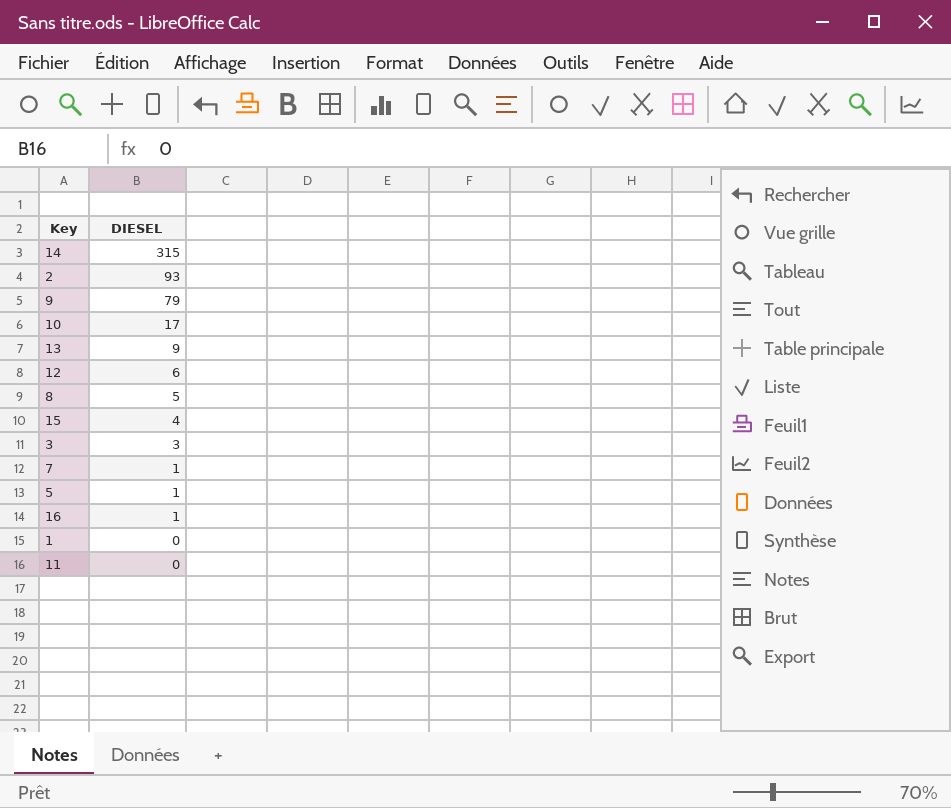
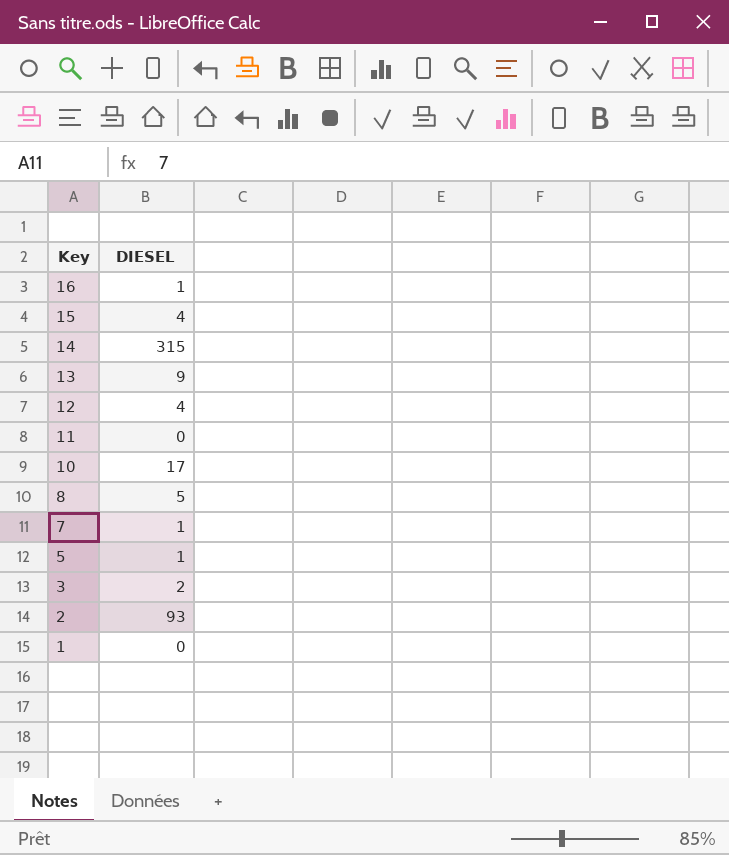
row order: DIESEL descending -> Key descending
row 9: 79 -> none
12 | DIESEL: 6 -> 4
3 | DIESEL: 3 -> 2

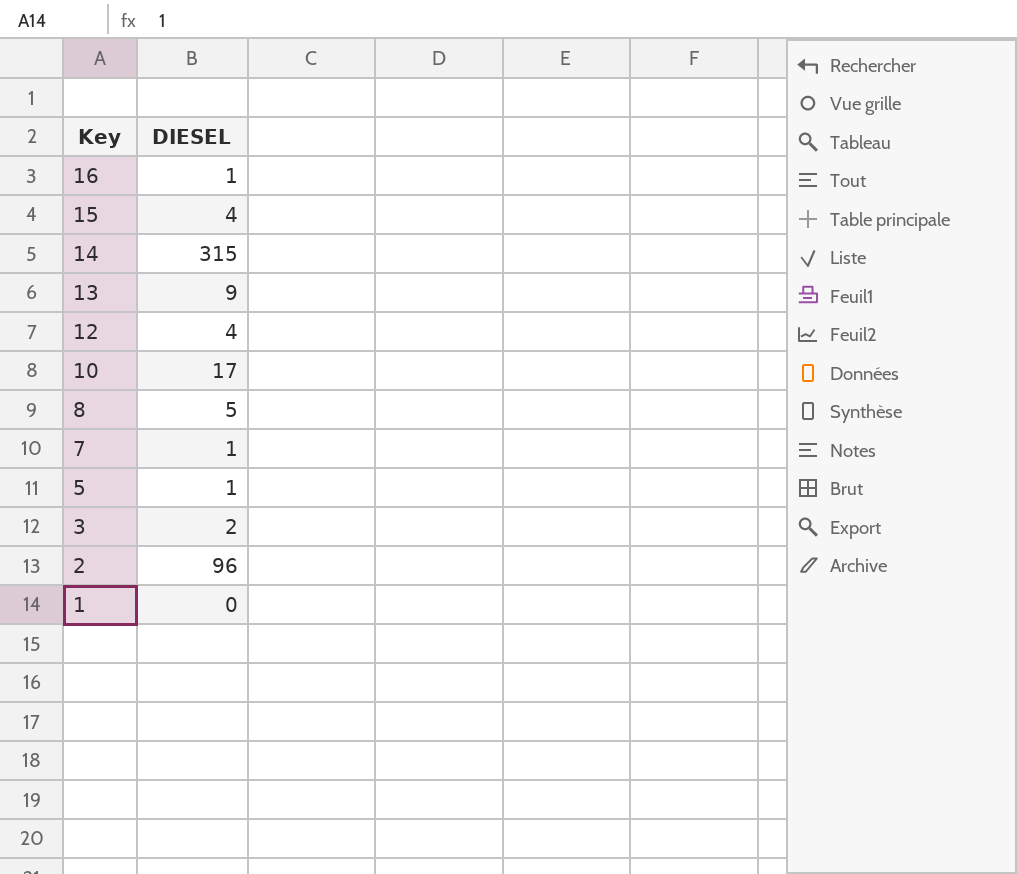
row 11: 0 -> none
2 | DIESEL: 93 -> 96

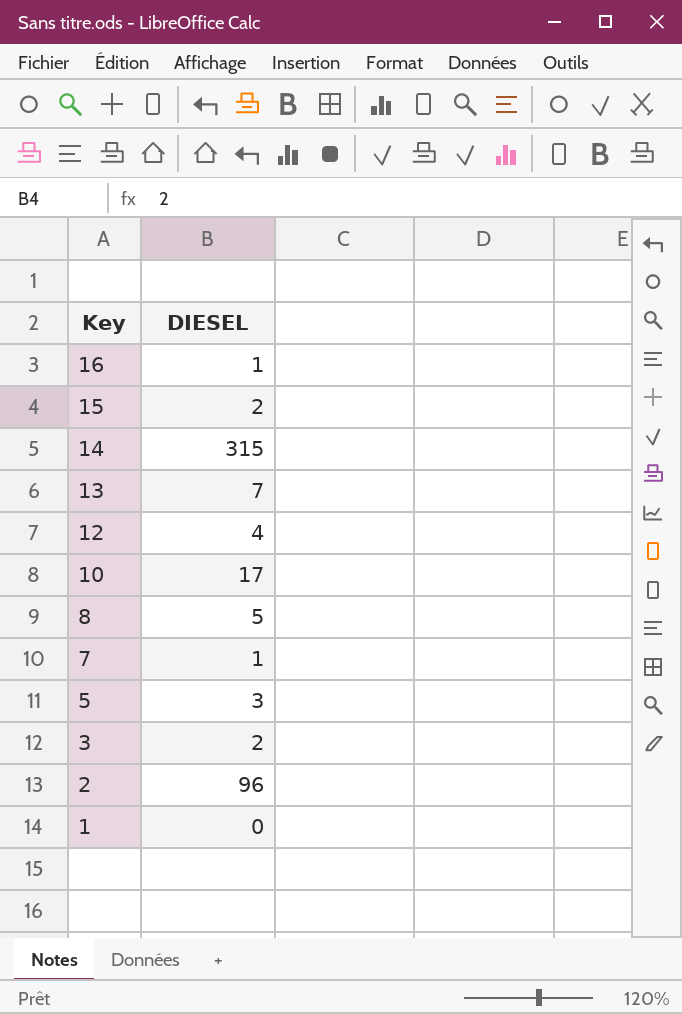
15 | DIESEL: 4 -> 2
13 | DIESEL: 9 -> 7
5 | DIESEL: 1 -> 3

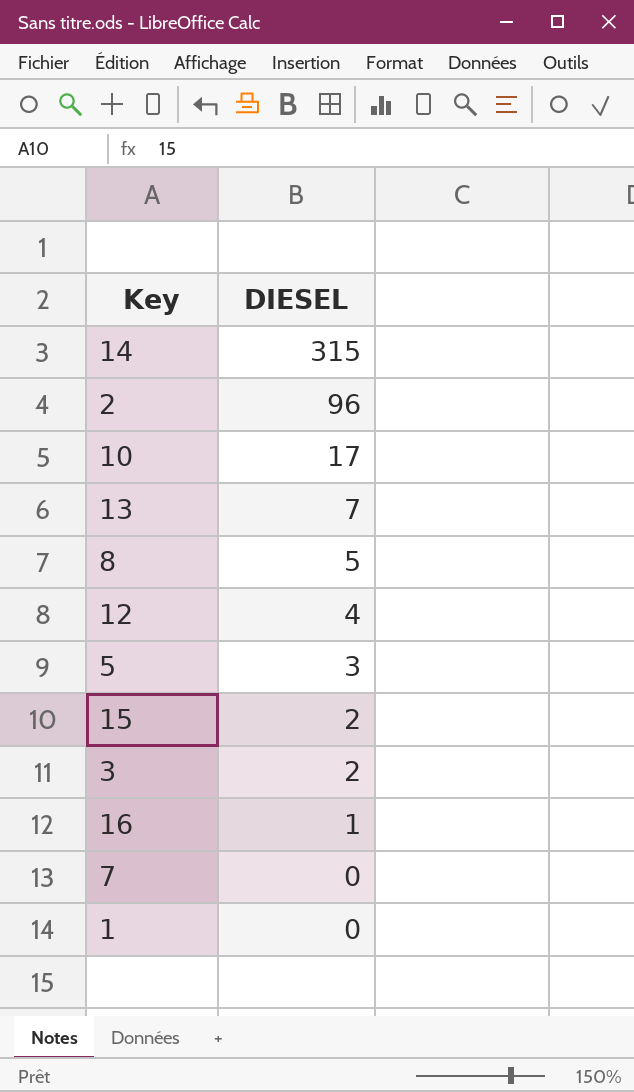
row order: Key descending -> DIESEL descending
7 | DIESEL: 1 -> 0

